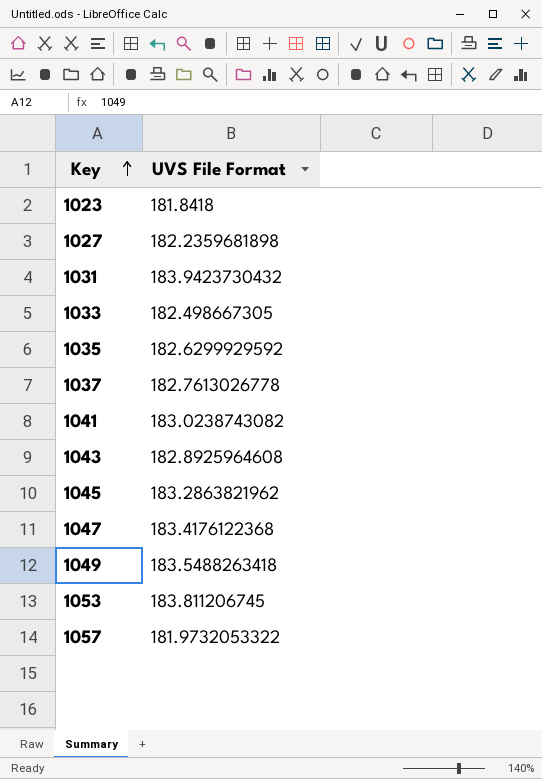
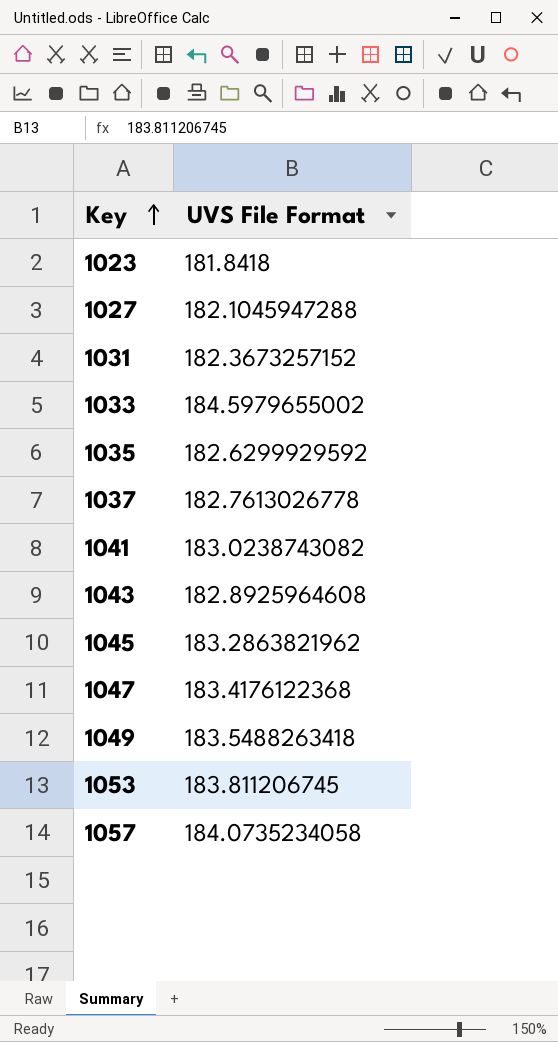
1027 | UVS File Format: 182.2359681898 -> 182.1045947288
1031 | UVS File Format: 183.9423730432 -> 182.3673257152
1033 | UVS File Format: 182.498667305 -> 184.5979655002
1057 | UVS File Format: 181.9732053322 -> 184.0735234058

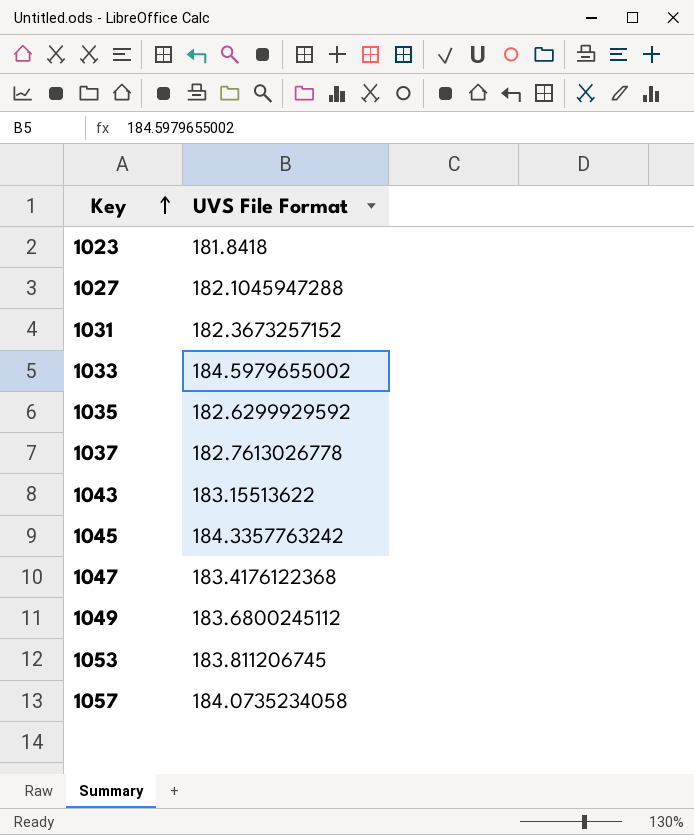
row 1041: 183.0238743082 -> none
1043 | UVS File Format: 182.8925964608 -> 183.15513622
1045 | UVS File Format: 183.2863821962 -> 184.3357763242
1049 | UVS File Format: 183.5488263418 -> 183.6800245112

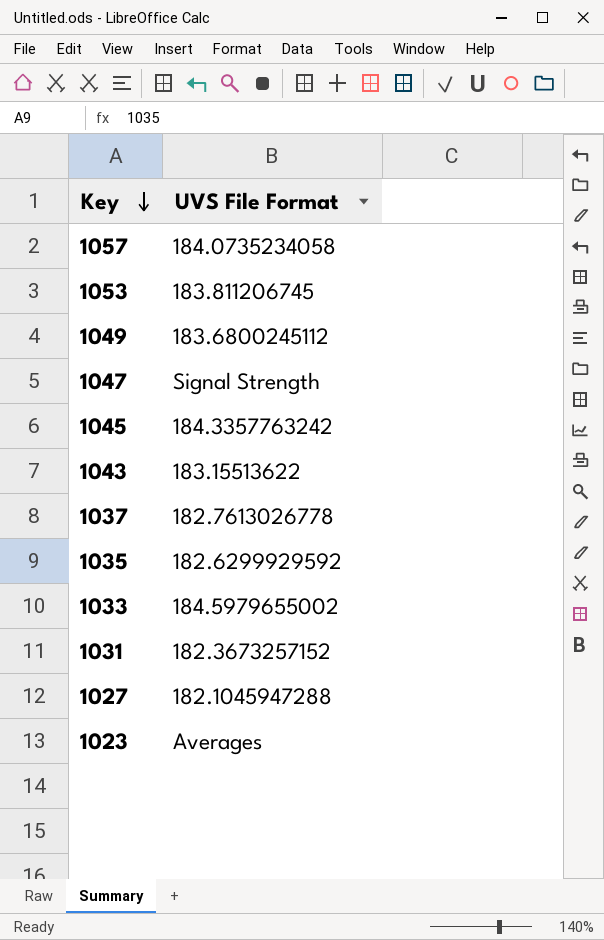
row order: Key ascending -> Key descending
1047 | UVS File Format: 183.4176122368 -> Signal Strength
1023 | UVS File Format: 181.8418 -> Averages

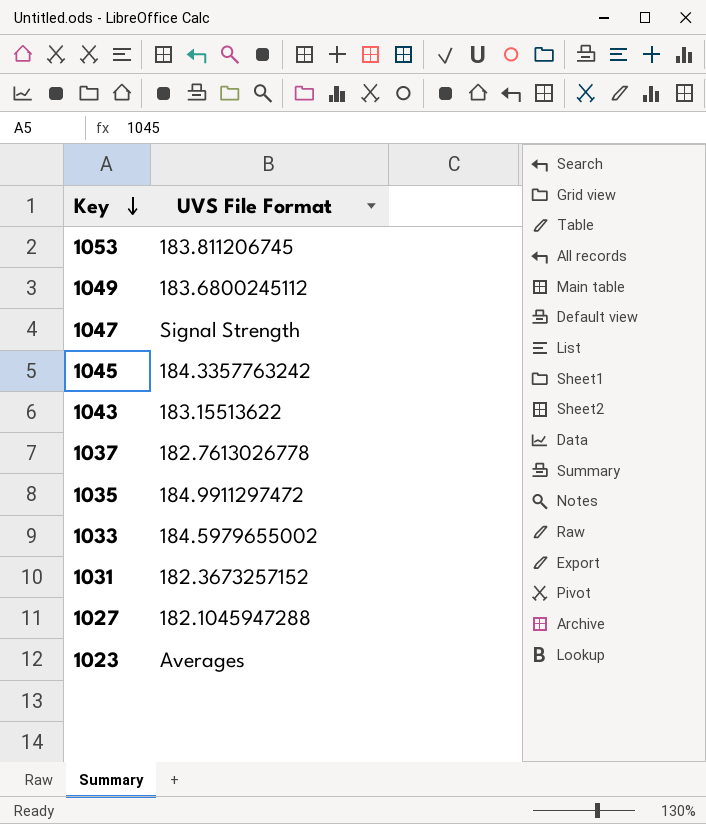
row 1057: 184.0735234058 -> none
1035 | UVS File Format: 182.6299929592 -> 184.9911297472

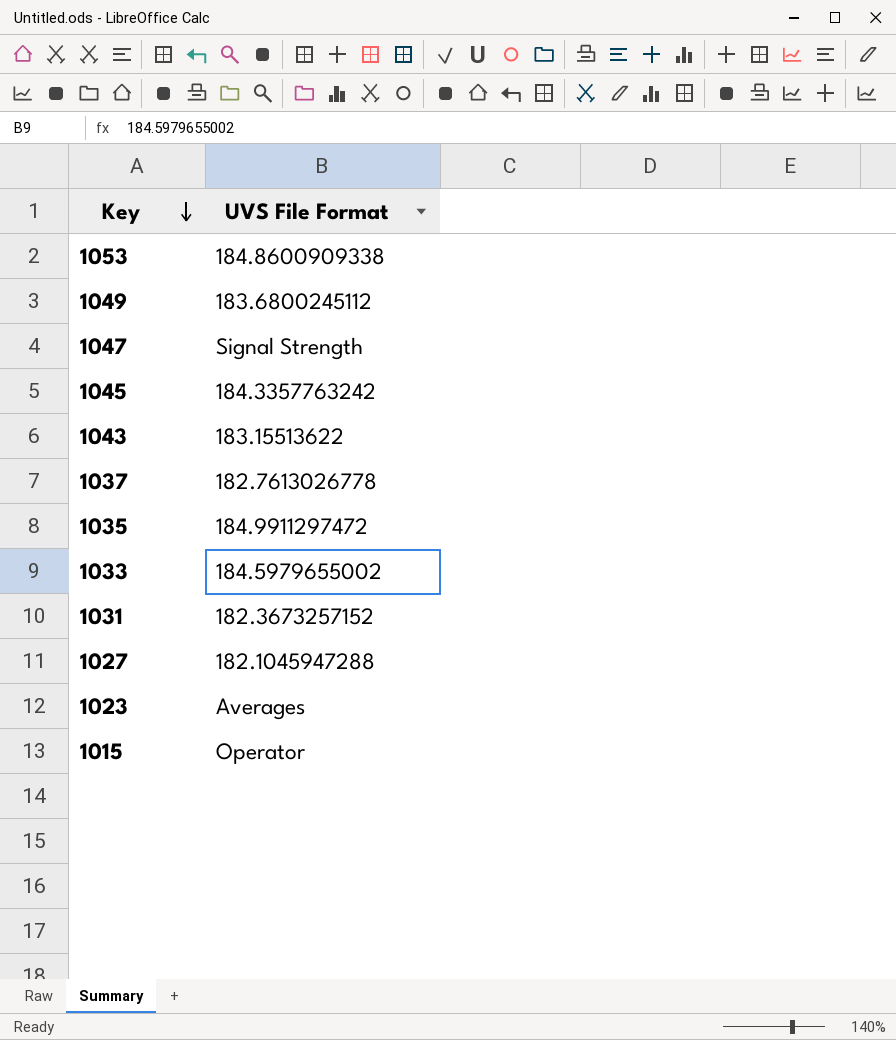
1053 | UVS File Format: 183.811206745 -> 184.8600909338
row 1015: none -> Operator

